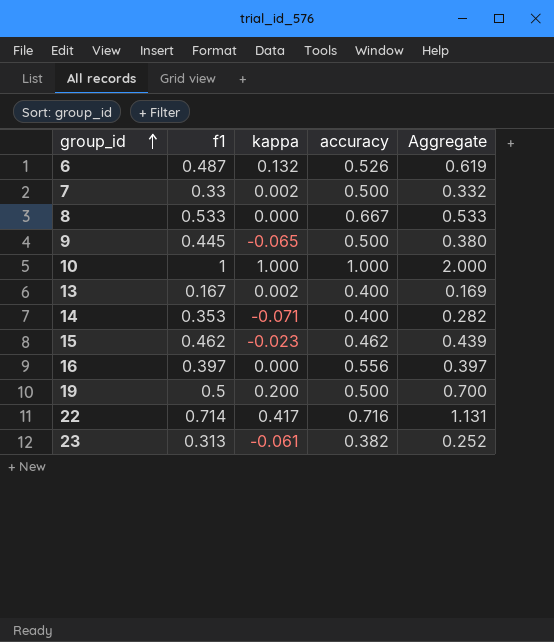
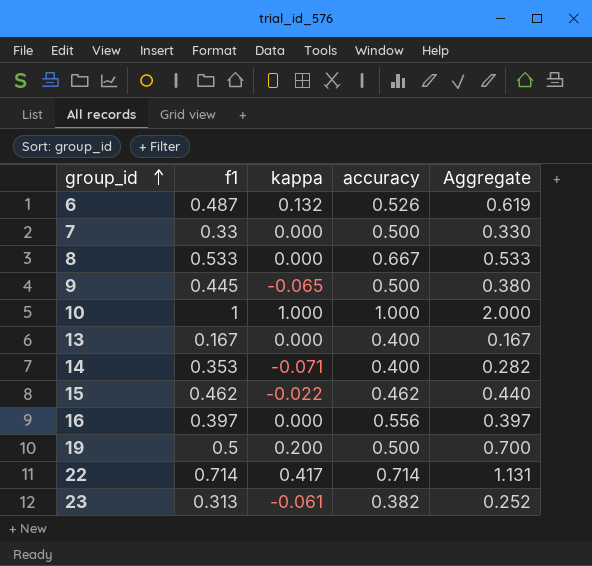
7 | kappa: 0.002 -> 0.000
7 | Aggregate: 0.332 -> 0.330
13 | kappa: 0.002 -> 0.000
13 | Aggregate: 0.169 -> 0.167
15 | kappa: -0.023 -> -0.022
15 | Aggregate: 0.439 -> 0.440
22 | accuracy: 0.716 -> 0.714

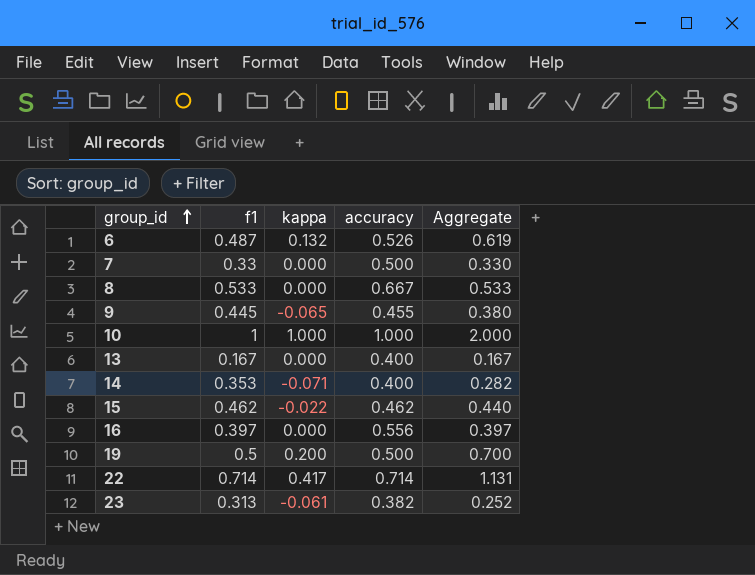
9 | accuracy: 0.500 -> 0.455

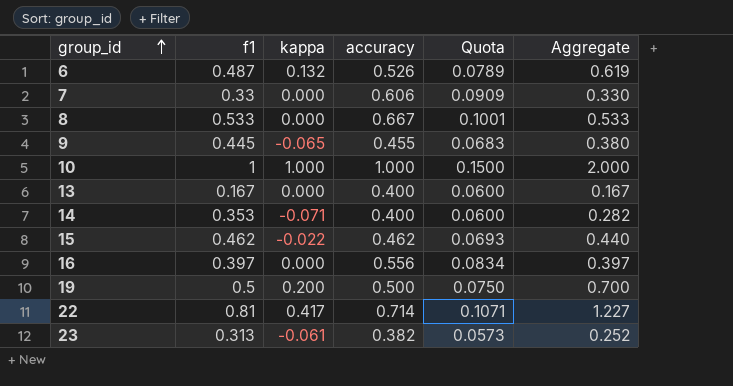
column Quota | formula: none -> [accuracy] * 0.15
7 | accuracy: 0.500 -> 0.606
22 | f1: 0.714 -> 0.81
22 | Aggregate: 1.131 -> 1.227

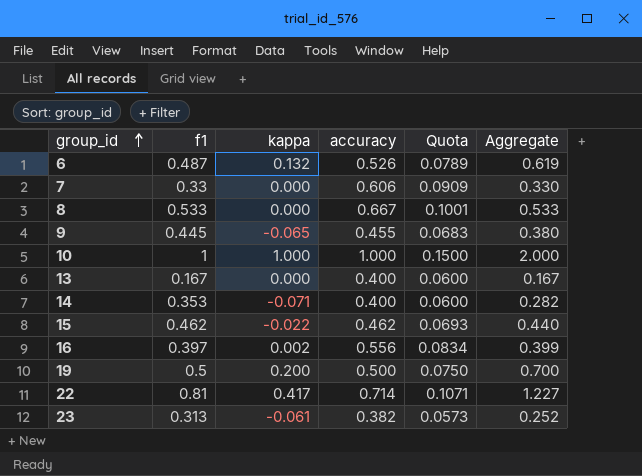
16 | kappa: 0.000 -> 0.002
16 | Aggregate: 0.397 -> 0.399

